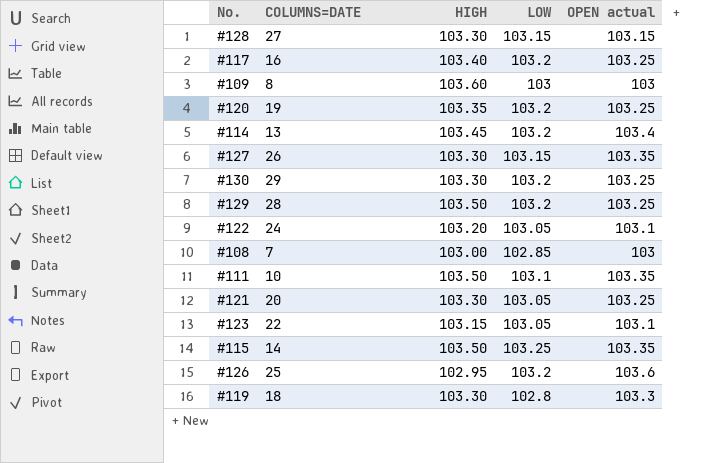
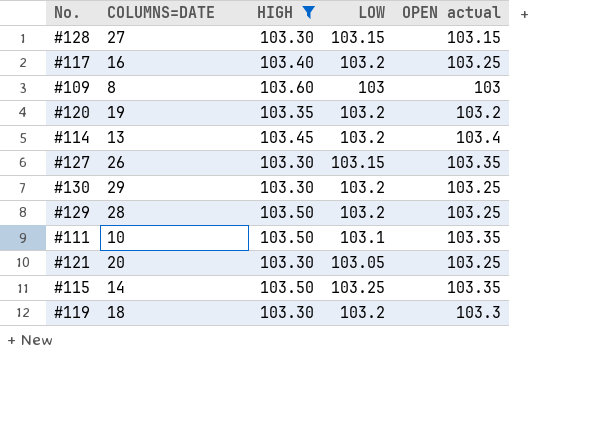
filter: none -> HIGH >= 103.30
#120 | OPEN actual: 103.25 -> 103.2
#119 | LOW: 102.8 -> 103.2

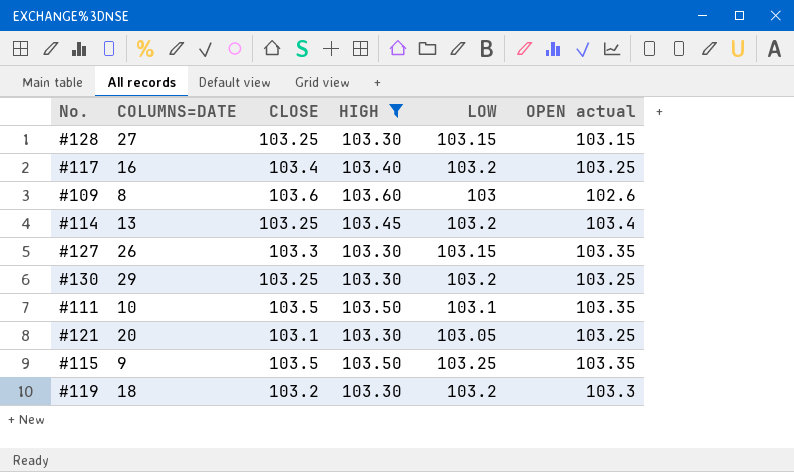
column CLOSE | position: none -> 3
row #120: 19 | 103.35 | 103.2 | 103.2 -> none
row #129: 28 | 103.50 | 103.2 | 103.25 -> none
#109 | OPEN actual: 103 -> 102.6
#115 | COLUMNS=DATE: 14 -> 9

